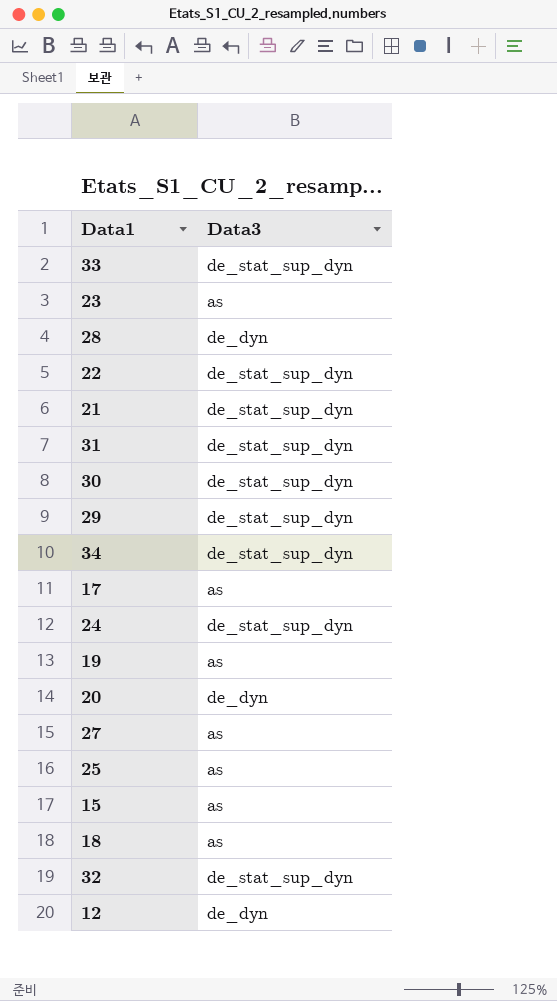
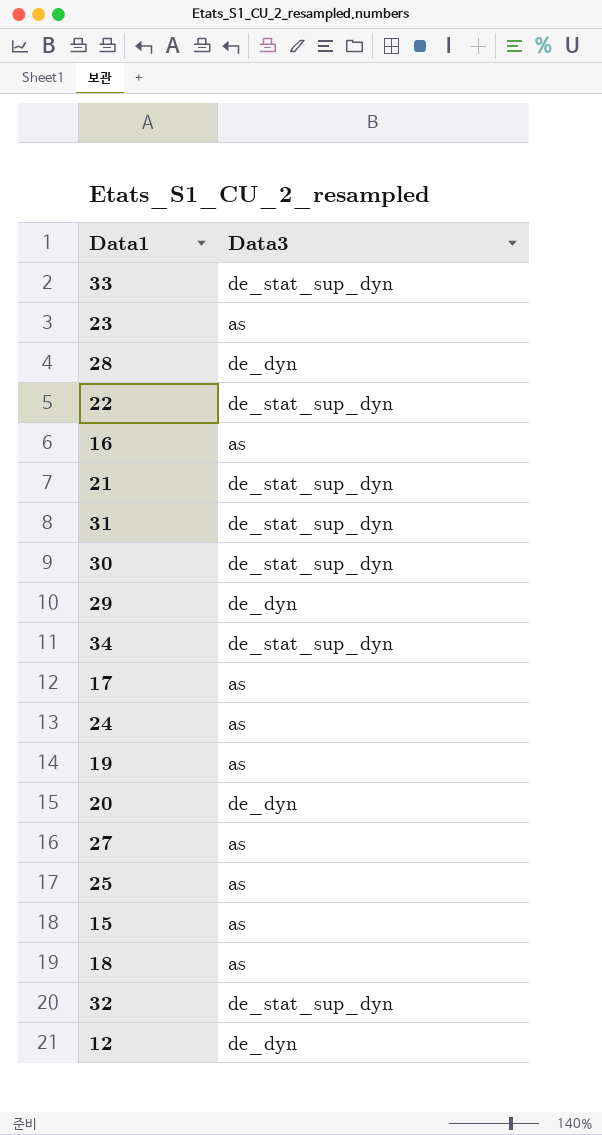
row 16: none -> as
29 | Data3: de_stat_sup_dyn -> de_dyn
24 | Data3: de_stat_sup_dyn -> as

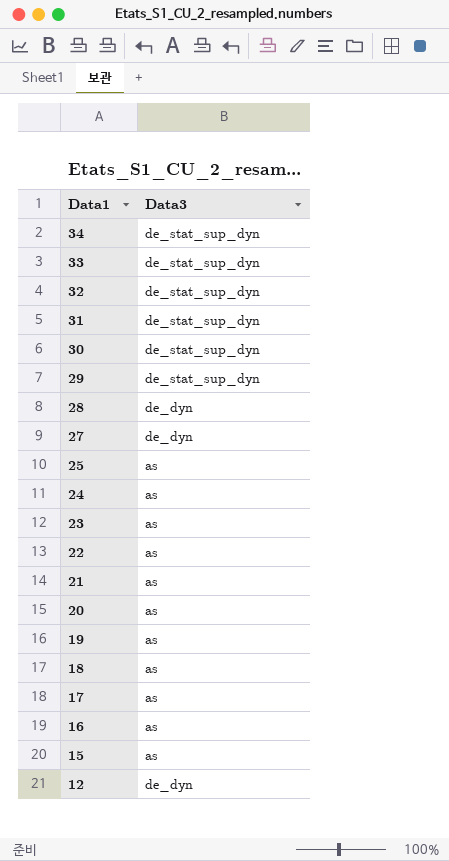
row order: none -> Data1 descending
29 | Data3: de_dyn -> de_stat_sup_dyn
27 | Data3: as -> de_dyn
22 | Data3: de_stat_sup_dyn -> as
21 | Data3: de_stat_sup_dyn -> as
20 | Data3: de_dyn -> as

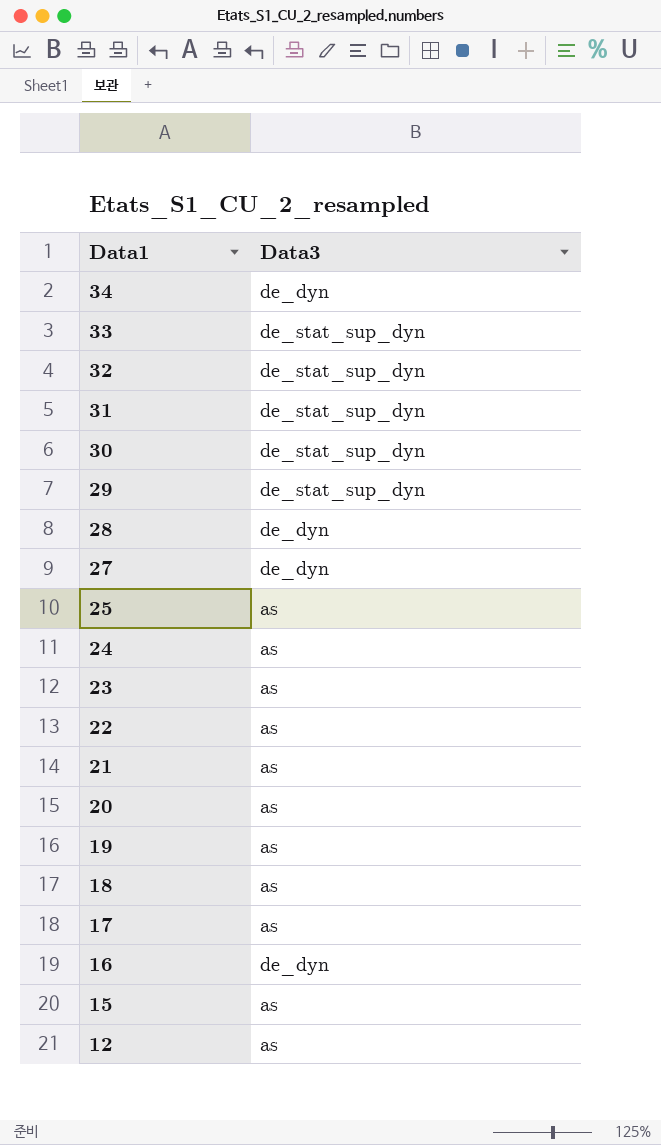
34 | Data3: de_stat_sup_dyn -> de_dyn
16 | Data3: as -> de_dyn
12 | Data3: de_dyn -> as

